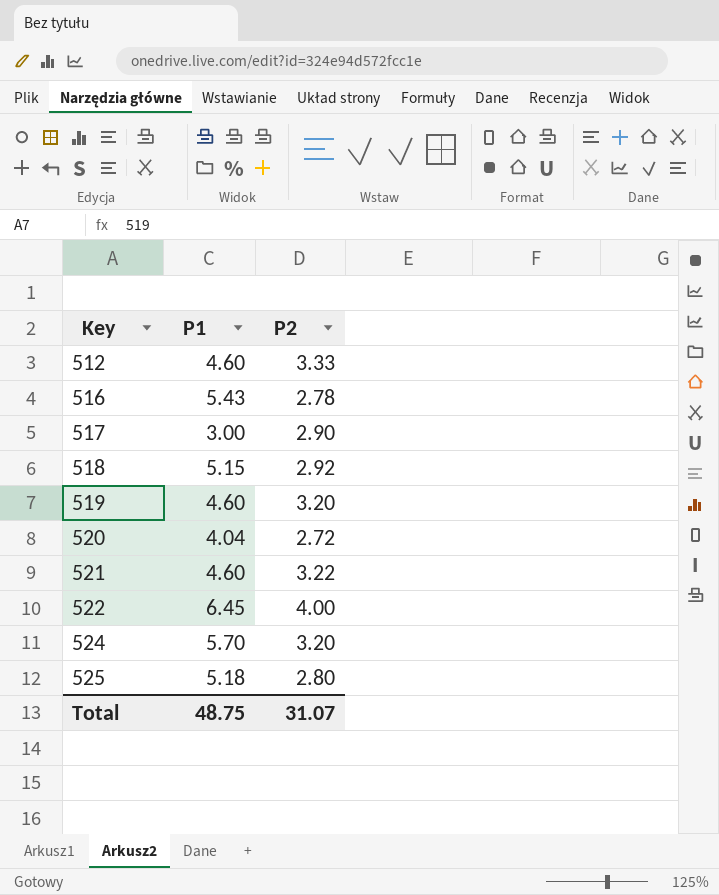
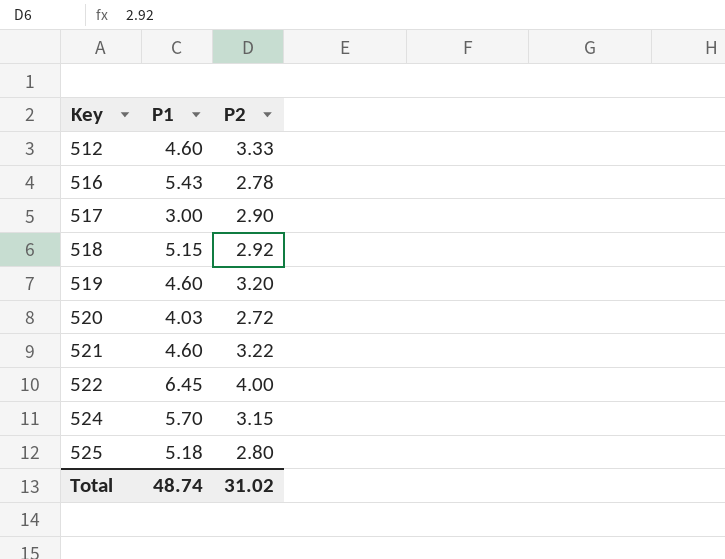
520 | P1: 4.04 -> 4.03
524 | P2: 3.20 -> 3.15
Total | P1: 48.75 -> 48.74
Total | P2: 31.07 -> 31.02

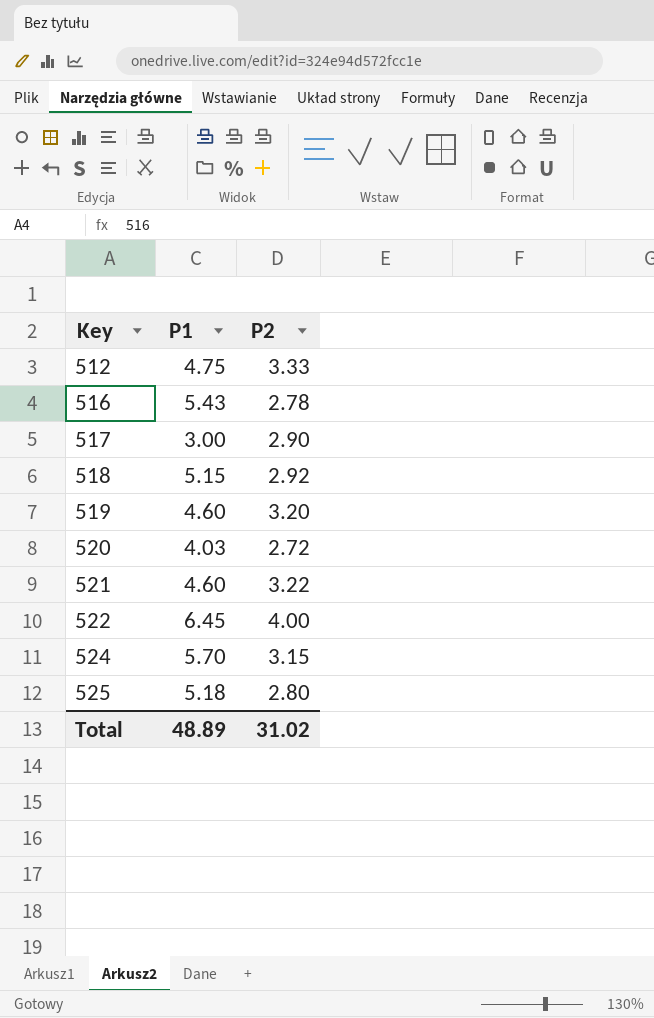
512 | P1: 4.60 -> 4.75
Total | P1: 48.74 -> 48.89

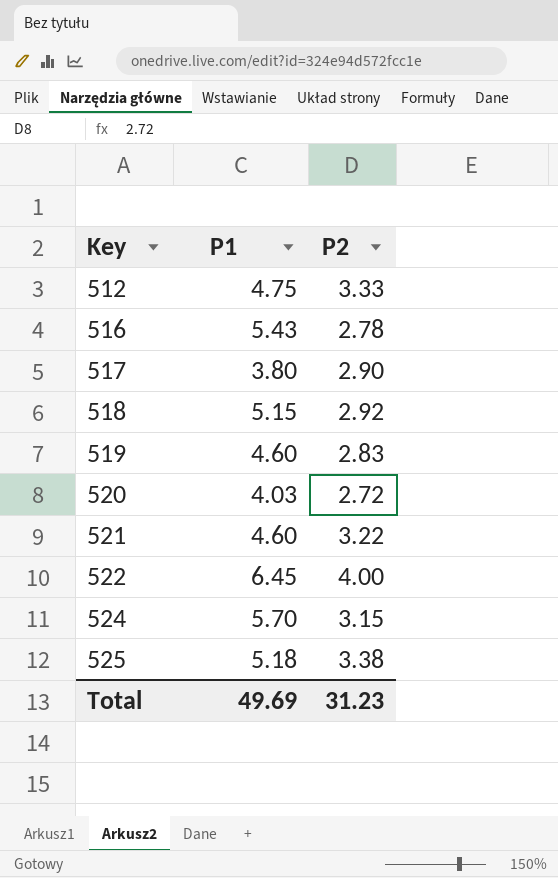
517 | P1: 3.00 -> 3.80
519 | P2: 3.20 -> 2.83
525 | P2: 2.80 -> 3.38
Total | P1: 48.89 -> 49.69
Total | P2: 31.02 -> 31.23

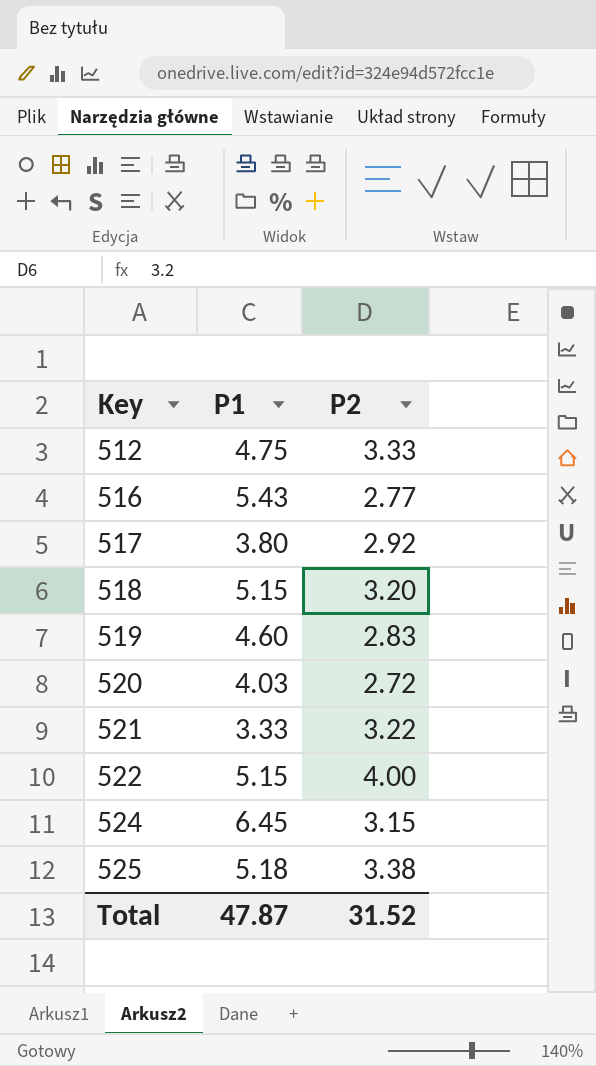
516 | P2: 2.78 -> 2.77
517 | P2: 2.90 -> 2.92
518 | P2: 2.92 -> 3.20
521 | P1: 4.60 -> 3.33
522 | P1: 6.45 -> 5.15
524 | P1: 5.70 -> 6.45
Total | P1: 49.69 -> 47.87
Total | P2: 31.23 -> 31.52

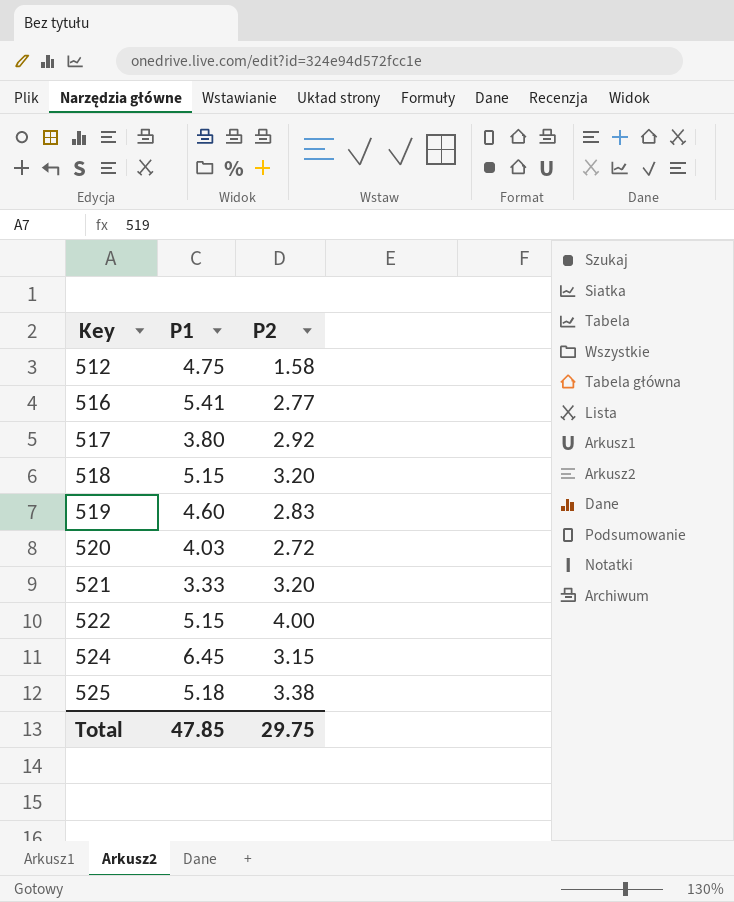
512 | P2: 3.33 -> 1.58
516 | P1: 5.43 -> 5.41
521 | P2: 3.22 -> 3.20
Total | P1: 47.87 -> 47.85
Total | P2: 31.52 -> 29.75

